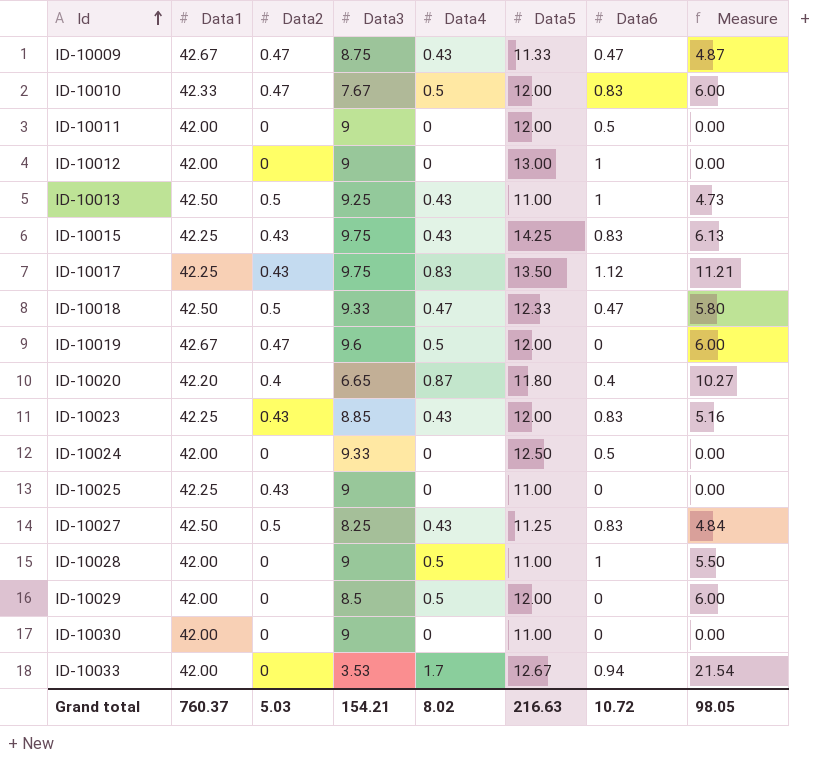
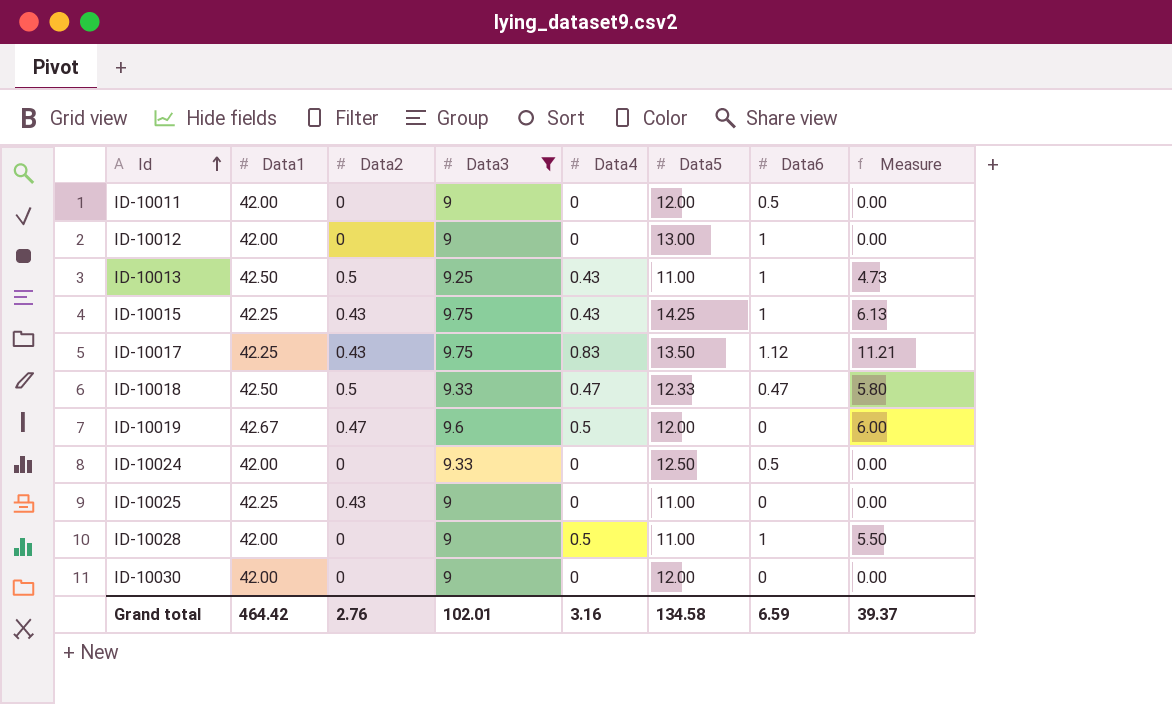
filter: none -> Data3 >= 9
ID-10015 | Data6: 0.83 -> 1
ID-10030 | Data5: 11.00 -> 12.00
Grand total | Data1: 760.37 -> 464.42
Grand total | Data2: 5.03 -> 2.76
Grand total | Data3: 154.21 -> 102.01
Grand total | Data4: 8.02 -> 3.16
Grand total | Data5: 216.63 -> 134.58
Grand total | Data6: 10.72 -> 6.59
Grand total | Measure: 98.05 -> 39.37

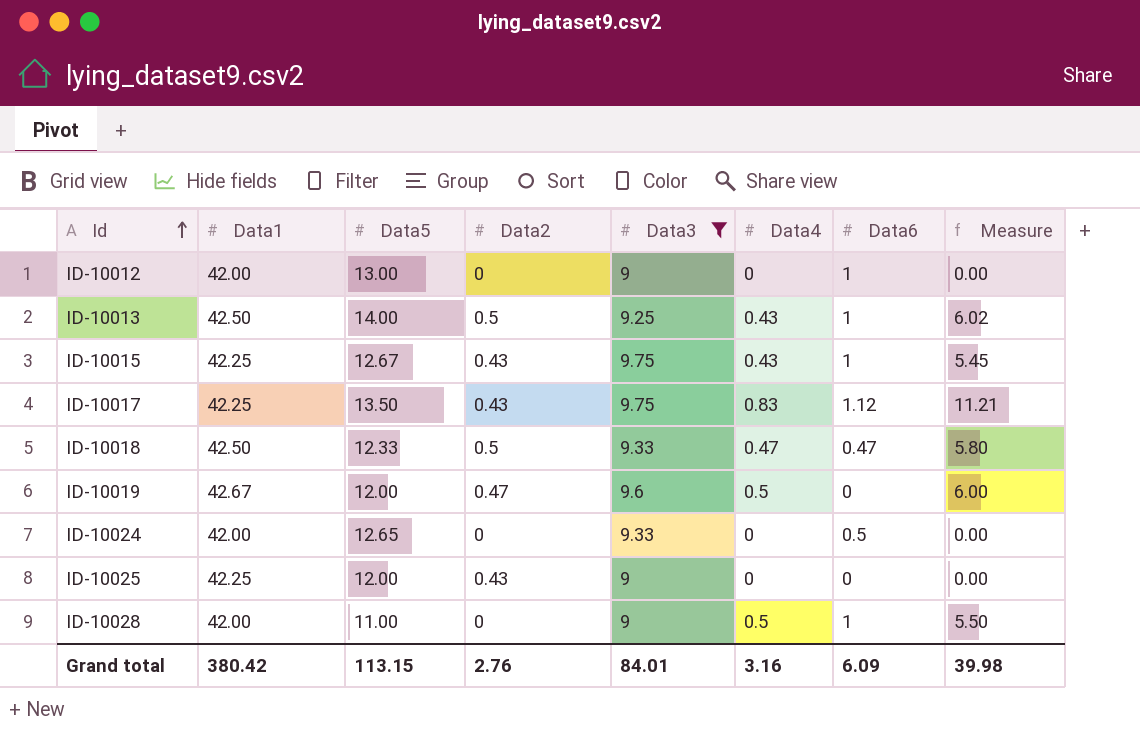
column Data5 | position: 6 -> 3
row ID-10011: 42.00 | 0 | 9 | 0 | 12.00 | 0.5 | 0.00 -> none
row ID-10030: 42.00 | 0 | 9 | 0 | 12.00 | 0 | 0.00 -> none
ID-10013 | Data5: 11.00 -> 14.00
ID-10013 | Measure: 4.73 -> 6.02
ID-10015 | Data5: 14.25 -> 12.67
ID-10015 | Measure: 6.13 -> 5.45
ID-10024 | Data5: 12.50 -> 12.65
ID-10025 | Data5: 11.00 -> 12.00
Grand total | Data1: 464.42 -> 380.42
Grand total | Data5: 134.58 -> 113.15
Grand total | Data3: 102.01 -> 84.01
Grand total | Data6: 6.59 -> 6.09
Grand total | Measure: 39.37 -> 39.98

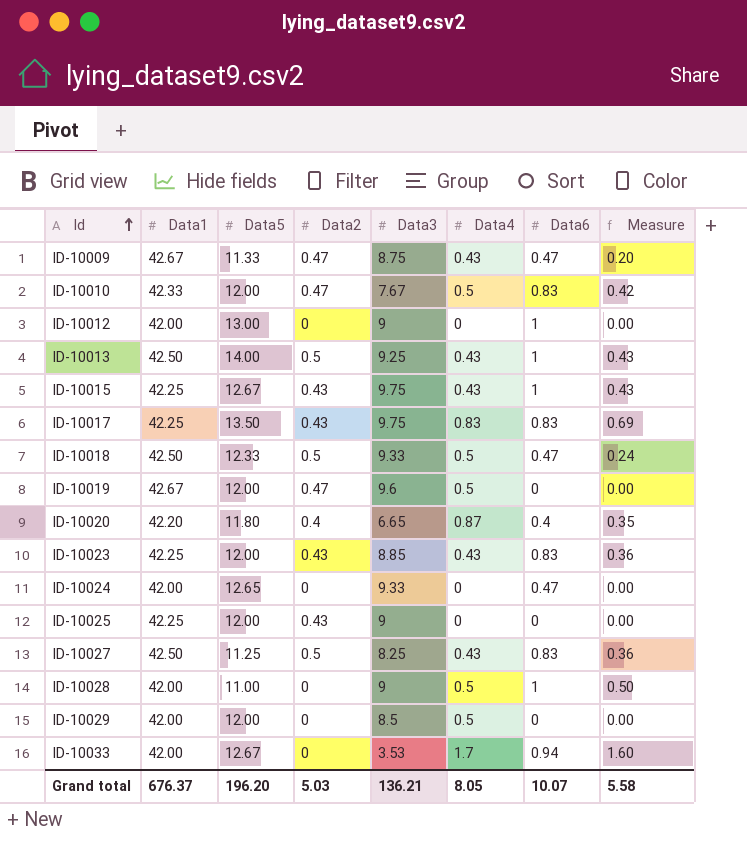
filter: Data3 >= 9 -> none
column Measure | formula: [Data5] * [Data4] -> [Data4] * [Data6]
ID-10017 | Data6: 1.12 -> 0.83
ID-10018 | Data4: 0.47 -> 0.5
ID-10024 | Data6: 0.5 -> 0.47
Grand total | Data1: 380.42 -> 676.37
Grand total | Data5: 113.15 -> 196.20
Grand total | Data2: 2.76 -> 5.03
Grand total | Data3: 84.01 -> 136.21
Grand total | Data4: 3.16 -> 8.05
Grand total | Data6: 6.09 -> 10.07
Grand total | Measure: 39.98 -> 5.58

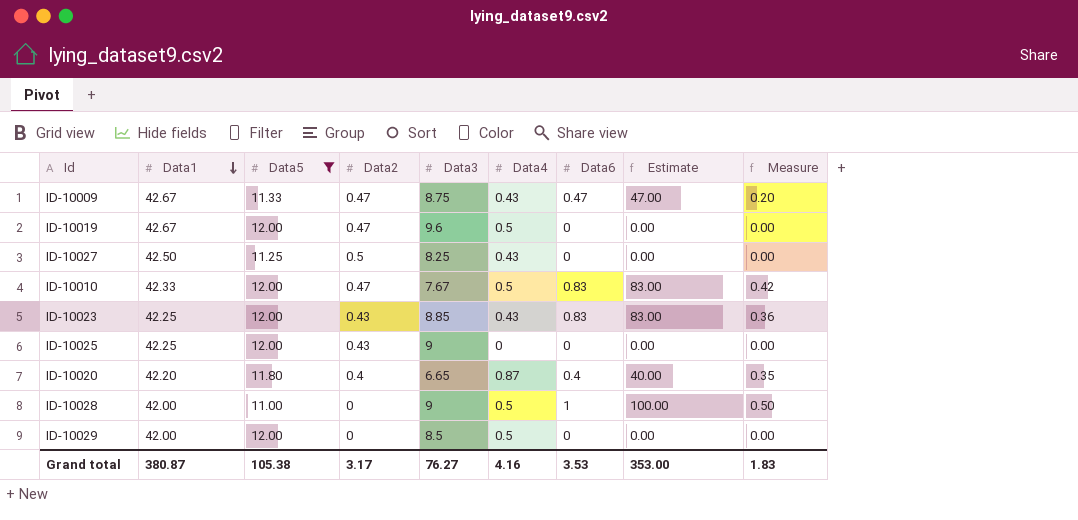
filter: none -> Data5 <= 12.00
row order: Id ascending -> Data1 descending
column Estimate | formula: none -> [Data6] * 100
ID-10027 | Data6: 0.83 -> 0
ID-10027 | Measure: 0.36 -> 0.00
Grand total | Data1: 676.37 -> 380.87
Grand total | Data5: 196.20 -> 105.38
Grand total | Data2: 5.03 -> 3.17
Grand total | Data3: 136.21 -> 76.27
Grand total | Data4: 8.05 -> 4.16
Grand total | Data6: 10.07 -> 3.53
Grand total | Measure: 5.58 -> 1.83

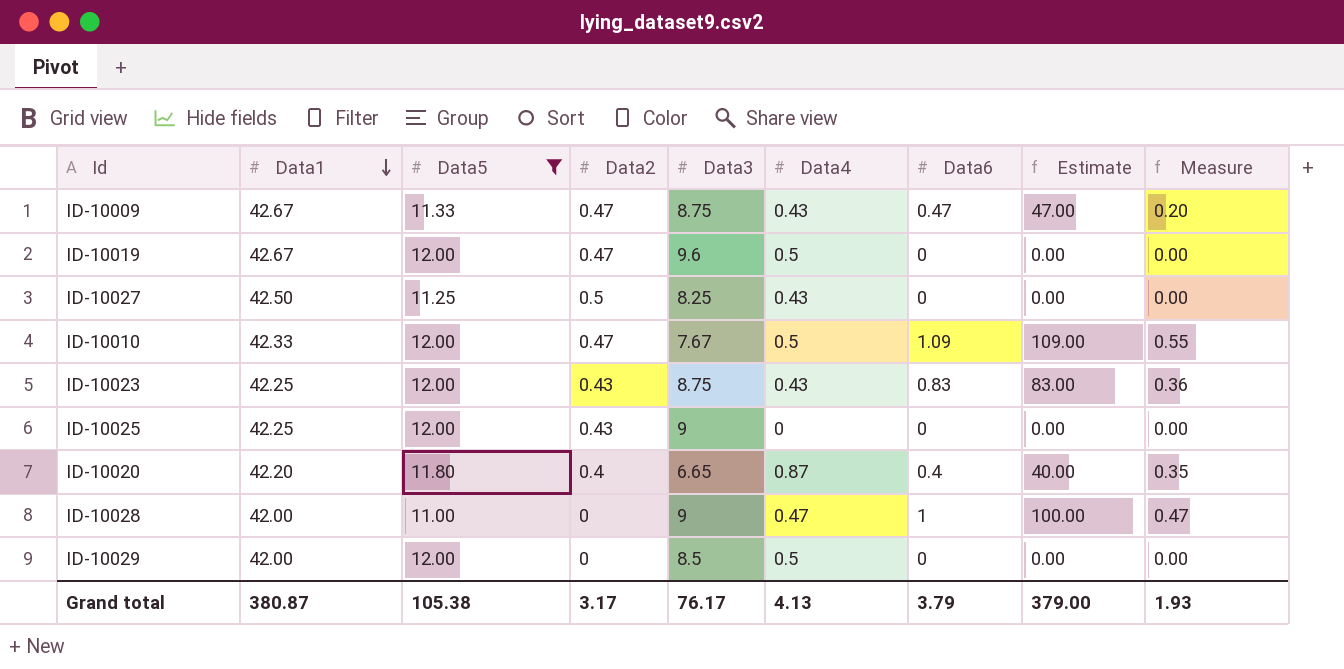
ID-10010 | Data6: 0.83 -> 1.09
ID-10010 | Estimate: 83.00 -> 109.00
ID-10010 | Measure: 0.42 -> 0.55
ID-10023 | Data3: 8.85 -> 8.75
ID-10028 | Data4: 0.5 -> 0.47
ID-10028 | Measure: 0.50 -> 0.47
Grand total | Data3: 76.27 -> 76.17
Grand total | Data4: 4.16 -> 4.13
Grand total | Data6: 3.53 -> 3.79
Grand total | Estimate: 353.00 -> 379.00
Grand total | Measure: 1.83 -> 1.93

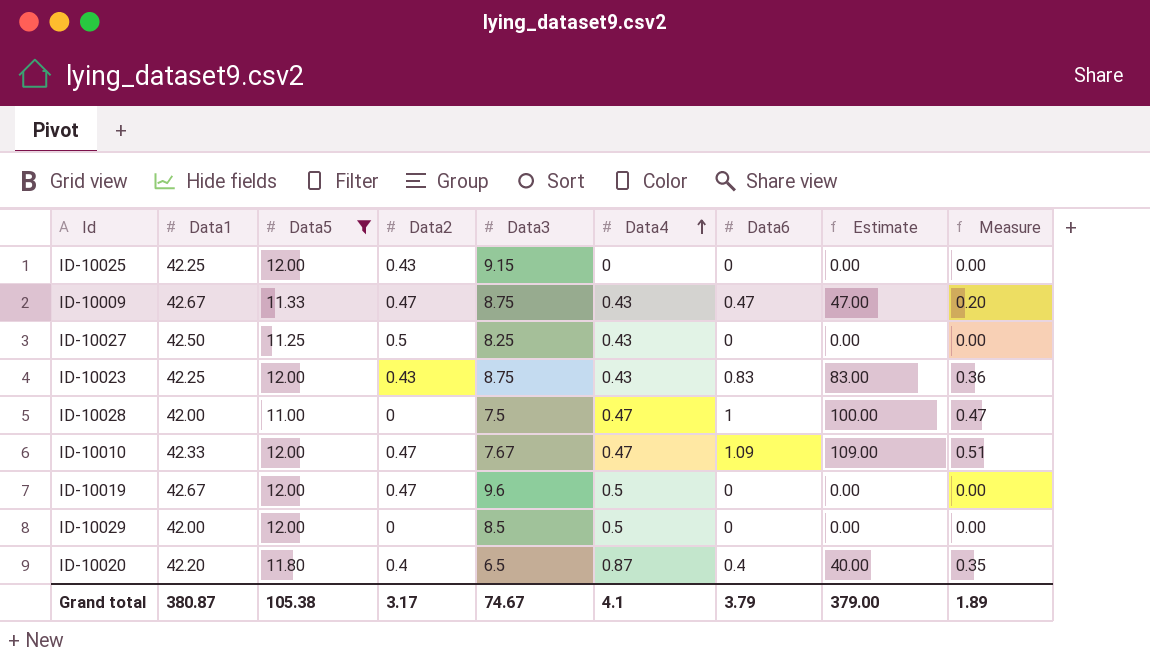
row order: Data1 descending -> Data4 ascending
ID-10025 | Data3: 9 -> 9.15
ID-10028 | Data3: 9 -> 7.5
ID-10010 | Data4: 0.5 -> 0.47
ID-10010 | Measure: 0.55 -> 0.51
ID-10020 | Data3: 6.65 -> 6.5
Grand total | Data3: 76.17 -> 74.67
Grand total | Data4: 4.13 -> 4.1
Grand total | Measure: 1.93 -> 1.89

